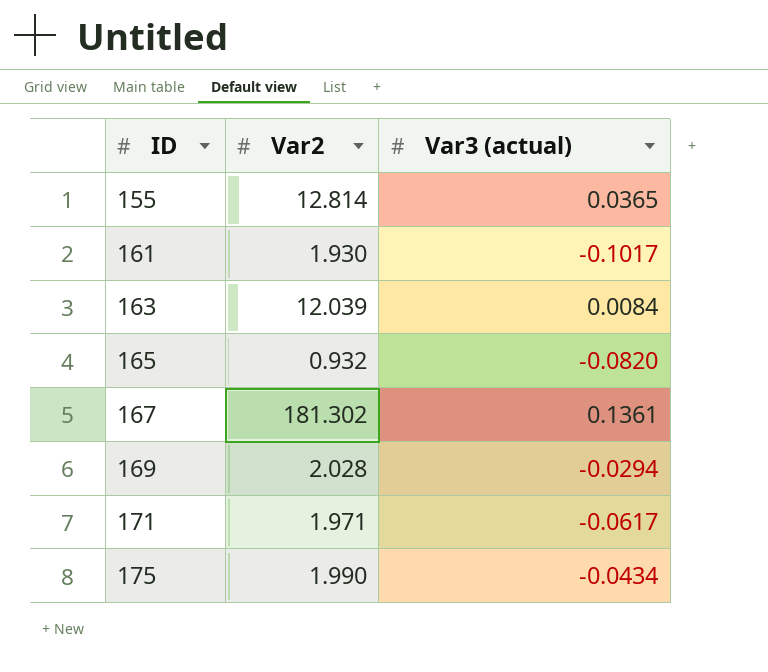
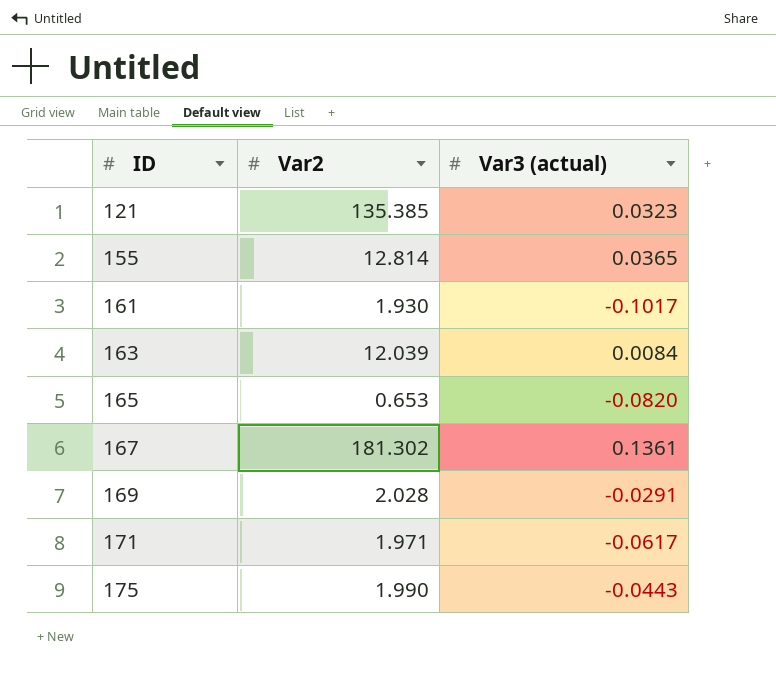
row 121: none -> 135.385 | 0.0323
165 | Var2: 0.932 -> 0.653
169 | Var3 (actual): -0.0294 -> -0.0291
175 | Var3 (actual): -0.0434 -> -0.0443

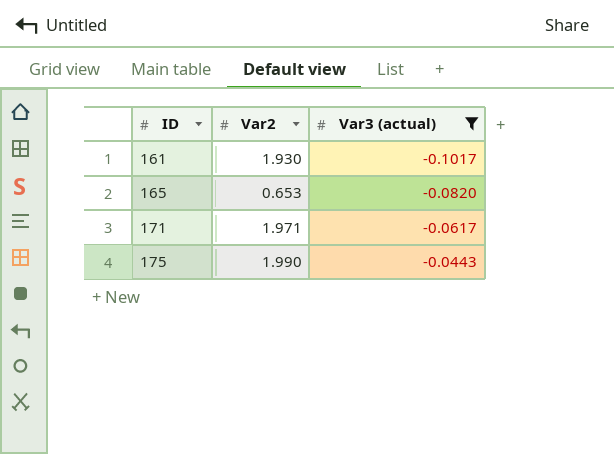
filter: none -> Var3 (actual) <= -0.0443

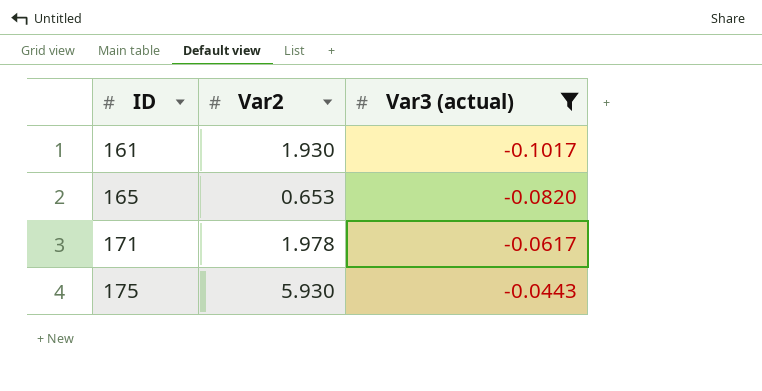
171 | Var2: 1.971 -> 1.978
175 | Var2: 1.990 -> 5.930

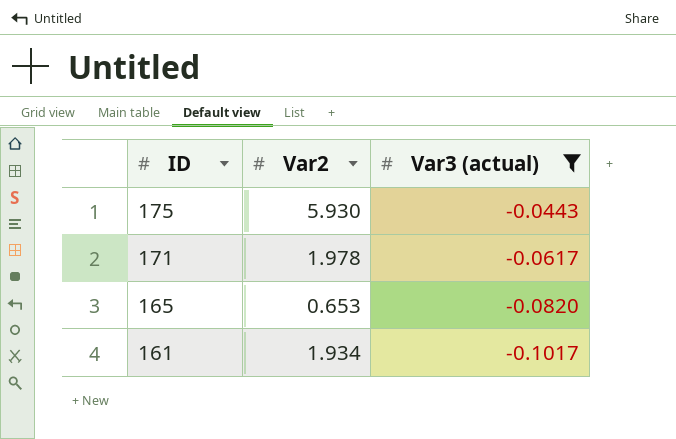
row order: ID ascending -> ID descending
161 | Var2: 1.930 -> 1.934

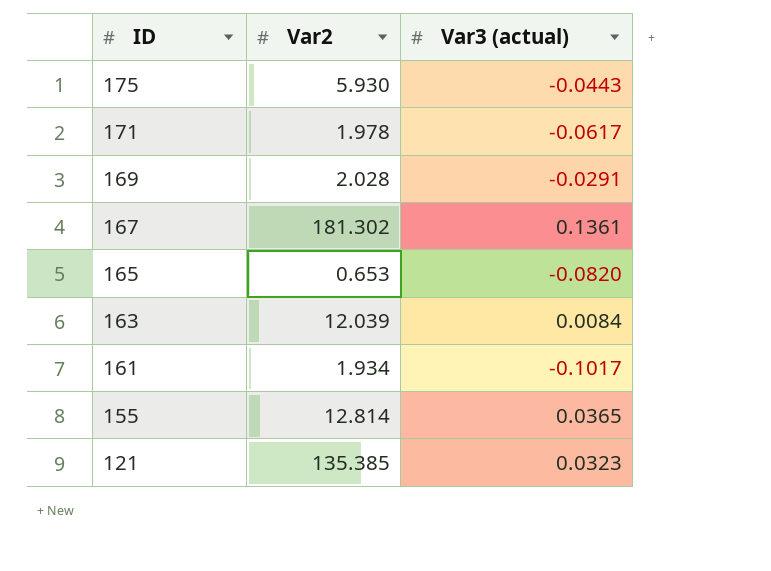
filter: Var3 (actual) <= -0.0443 -> none

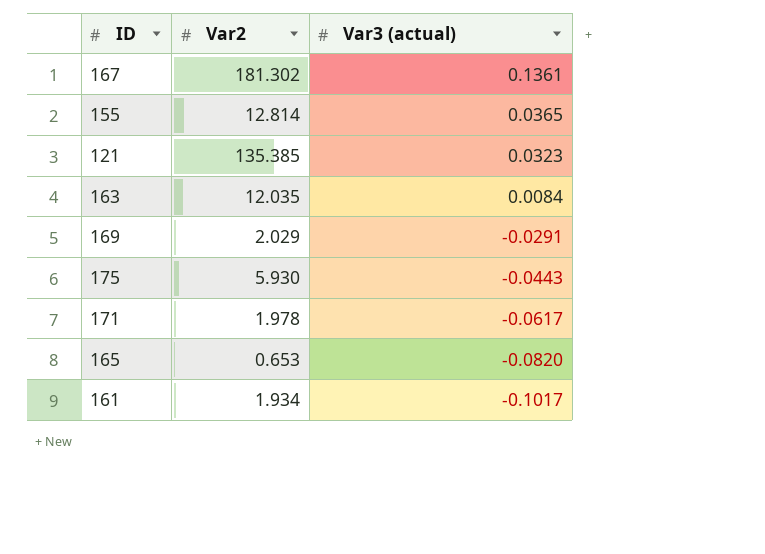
row order: ID descending -> Var3 (actual) descending
163 | Var2: 12.039 -> 12.035
169 | Var2: 2.028 -> 2.029

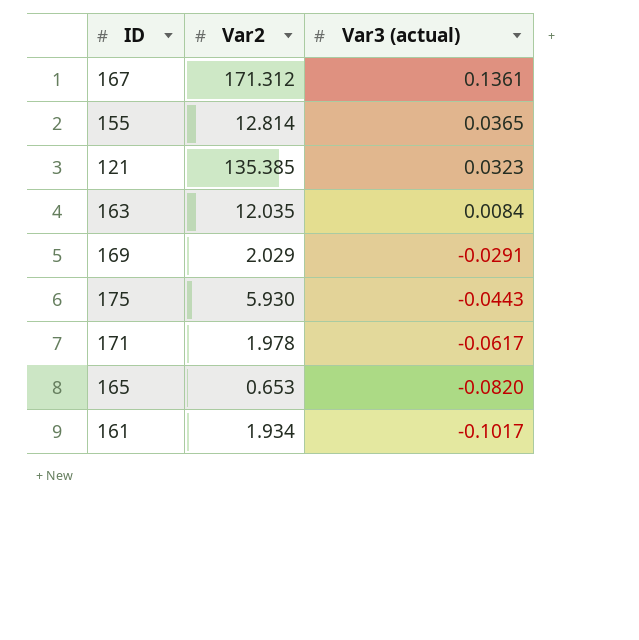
167 | Var2: 181.302 -> 171.312

